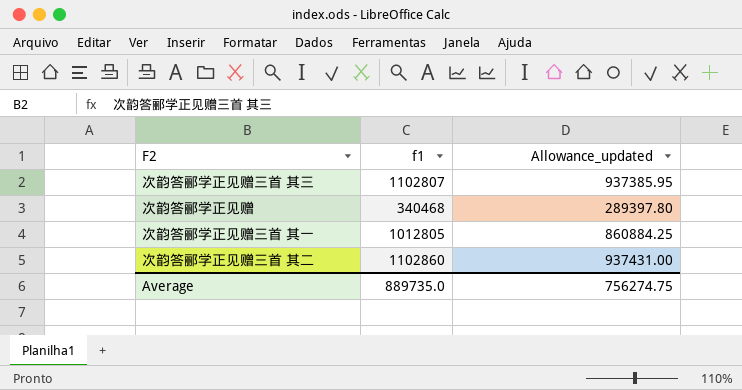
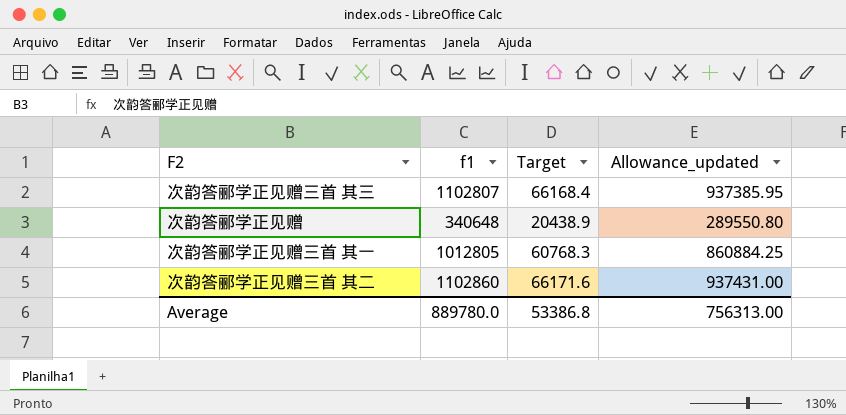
column Target | formula: none -> [f1] * 0.06
次韵答郦学正见赠 | f1: 340468 -> 340648
次韵答郦学正见赠 | Allowance_updated: 289397.80 -> 289550.80
Average | f1: 889735.0 -> 889780.0
Average | Allowance_updated: 756274.75 -> 756313.00

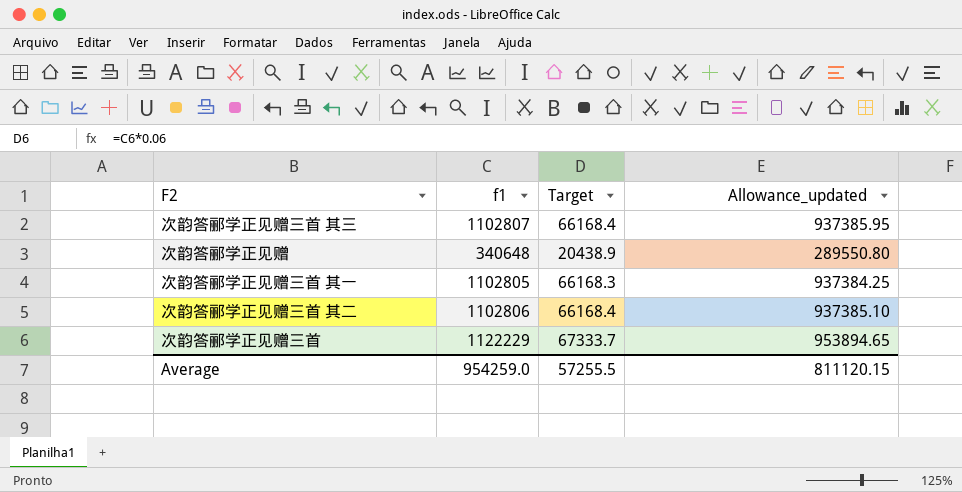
次韵答郦学正见赠三首 其一 | f1: 1012805 -> 1102805
次韵答郦学正见赠三首 其一 | Target: 60768.3 -> 66168.3
次韵答郦学正见赠三首 其一 | Allowance_updated: 860884.25 -> 937384.25
次韵答郦学正见赠三首 其二 | f1: 1102860 -> 1102806
次韵答郦学正见赠三首 其二 | Target: 66171.6 -> 66168.4
次韵答郦学正见赠三首 其二 | Allowance_updated: 937431.00 -> 937385.10
row 次韵答郦学正见赠三首: none -> 1122229 | 67333.7 | 953894.65
Average | f1: 889780.0 -> 954259.0
Average | Target: 53386.8 -> 57255.5
Average | Allowance_updated: 756313.00 -> 811120.15

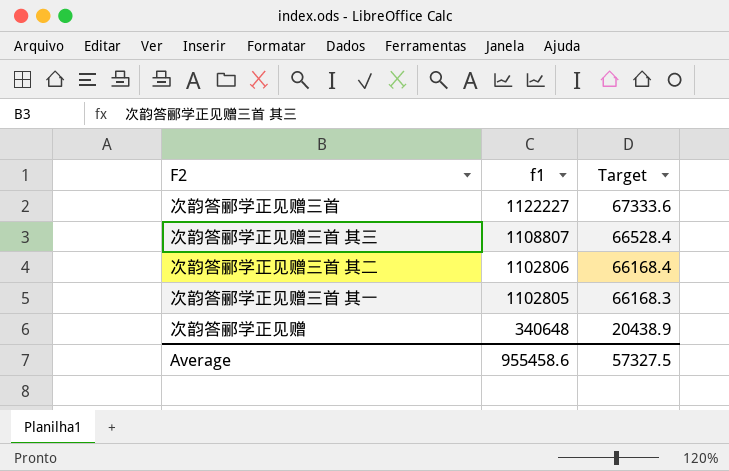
row order: none -> f1 descending
column Allowance_updated | formula: [f1] * 0.85 -> none
次韵答郦学正见赠三首 | f1: 1122229 -> 1122227
次韵答郦学正见赠三首 | Target: 67333.7 -> 67333.6
次韵答郦学正见赠三首 其三 | f1: 1102807 -> 1108807
次韵答郦学正见赠三首 其三 | Target: 66168.4 -> 66528.4
Average | f1: 954259.0 -> 955458.6
Average | Target: 57255.5 -> 57327.5

